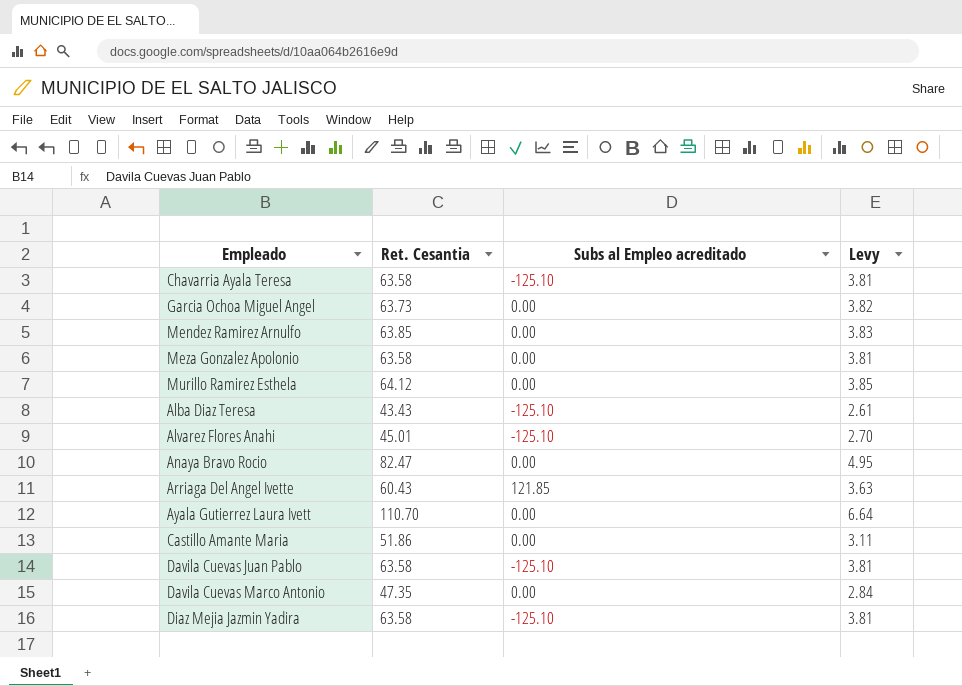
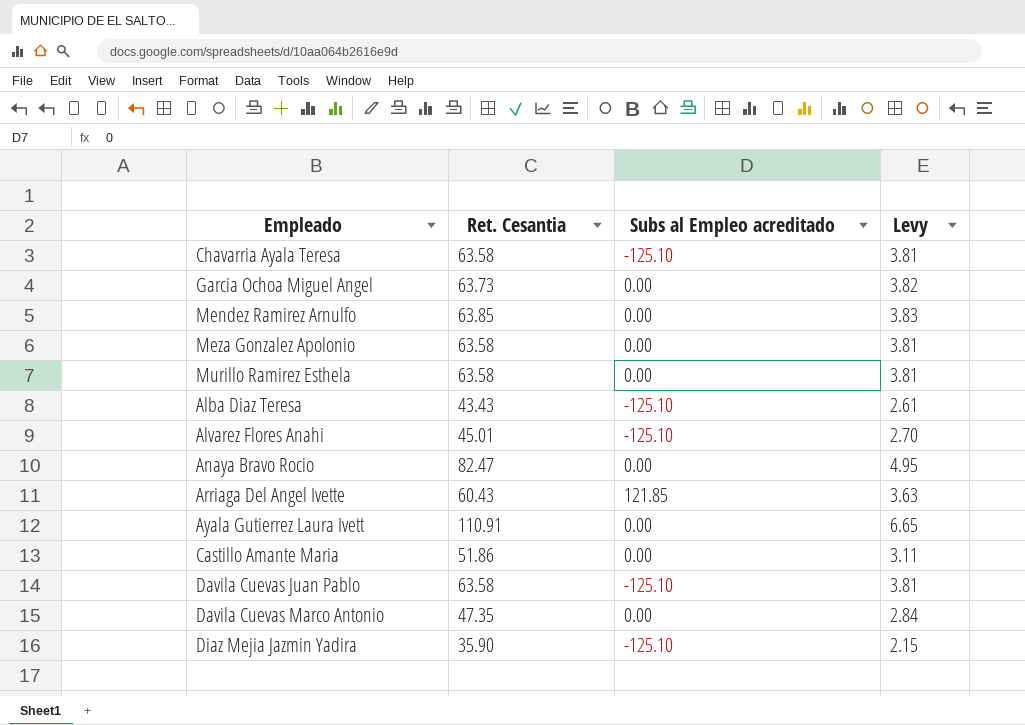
Murillo Ramirez Esthela | Ret. Cesantia: 64.12 -> 63.58
Murillo Ramirez Esthela | Levy: 3.85 -> 3.81
Ayala Gutierrez Laura Ivett | Ret. Cesantia: 110.70 -> 110.91
Ayala Gutierrez Laura Ivett | Levy: 6.64 -> 6.65
Diaz Mejia Jazmin Yadira | Ret. Cesantia: 63.58 -> 35.90
Diaz Mejia Jazmin Yadira | Levy: 3.81 -> 2.15

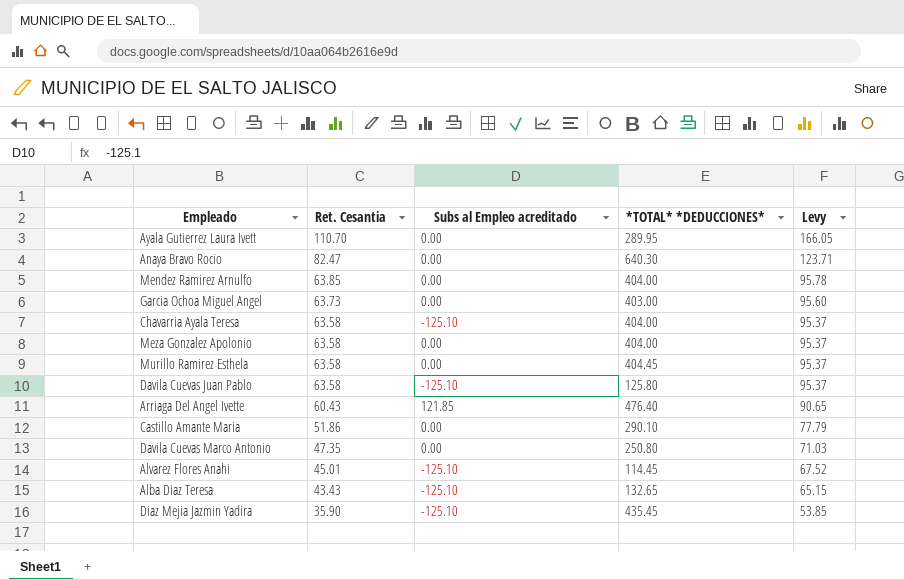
row order: none -> Ret. Cesantia descending
column *TOTAL* *DEDUCCIONES* | position: none -> 4
column Levy | formula: [Ret. Cesantia] * 0.06 -> [Ret. Cesantia] * 1.5
Ayala Gutierrez Laura Ivett | Ret. Cesantia: 110.91 -> 110.70

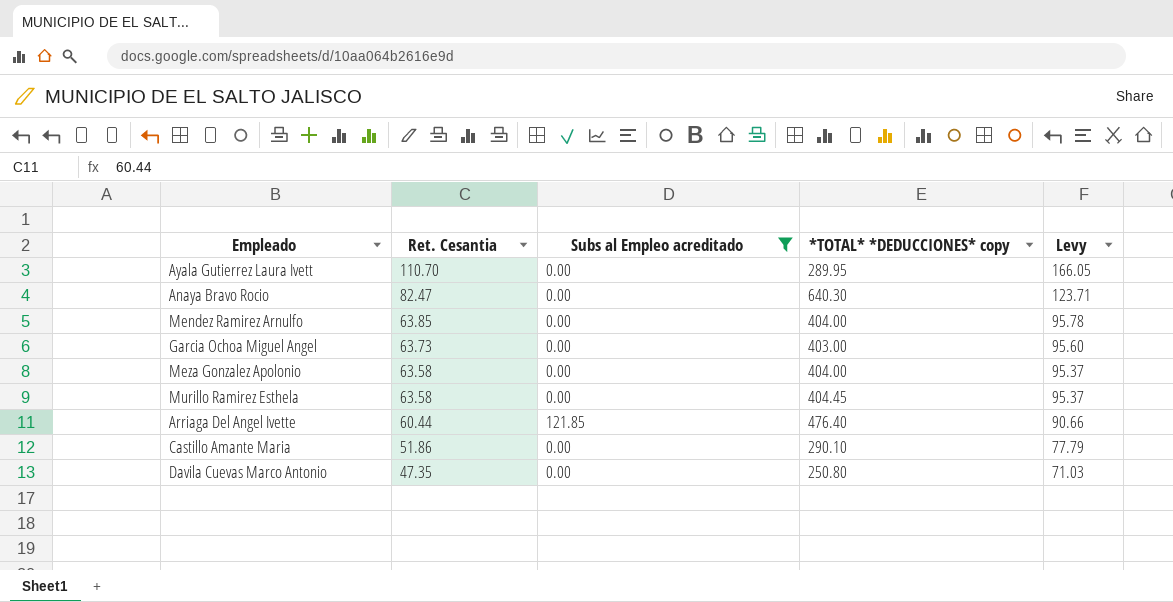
filter: none -> Subs al Empleo acreditado != -125.10
column name: *TOTAL* *DEDUCCIONES* -> *TOTAL* *DEDUCCIONES* copy
Arriaga Del Angel Ivette | Ret. Cesantia: 60.43 -> 60.44
Arriaga Del Angel Ivette | Levy: 90.65 -> 90.66

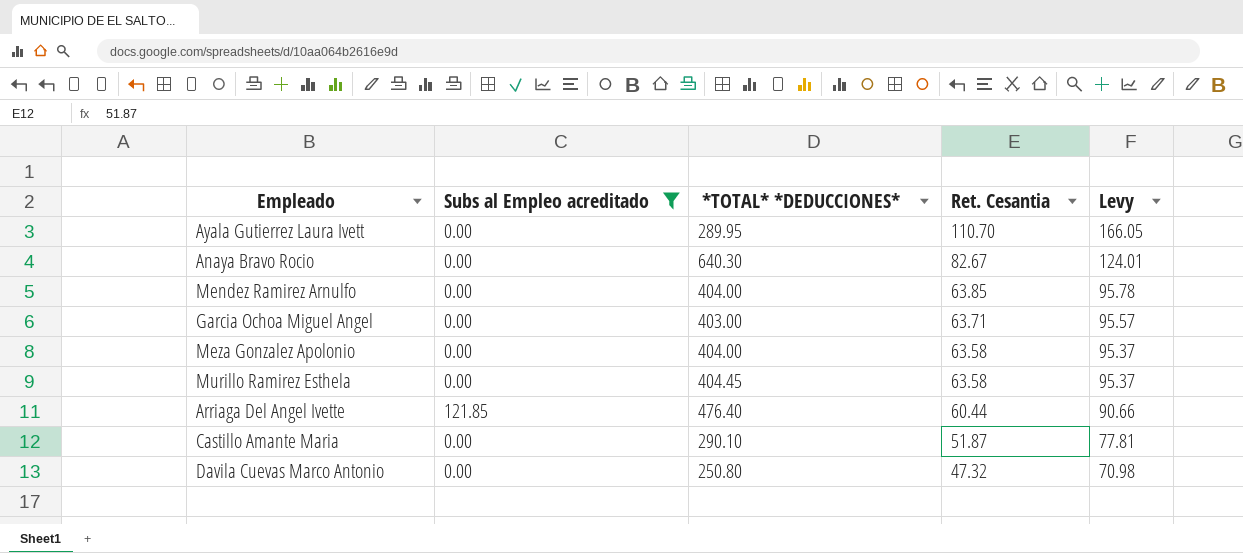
column name: *TOTAL* *DEDUCCIONES* copy -> *TOTAL* *DEDUCCIONES*
column Ret. Cesantia | position: 2 -> 4
Anaya Bravo Rocio | Ret. Cesantia: 82.47 -> 82.67
Anaya Bravo Rocio | Levy: 123.71 -> 124.01
Garcia Ochoa Miguel Angel | Ret. Cesantia: 63.73 -> 63.71
Garcia Ochoa Miguel Angel | Levy: 95.60 -> 95.57
Castillo Amante Maria | Ret. Cesantia: 51.86 -> 51.87
Castillo Amante Maria | Levy: 77.79 -> 77.81
Davila Cuevas Marco Antonio | Ret. Cesantia: 47.35 -> 47.32
Davila Cuevas Marco Antonio | Levy: 71.03 -> 70.98

